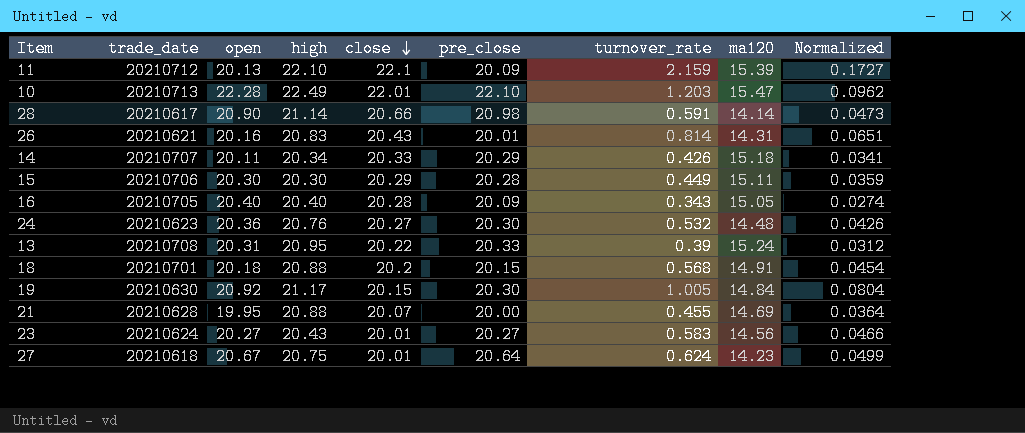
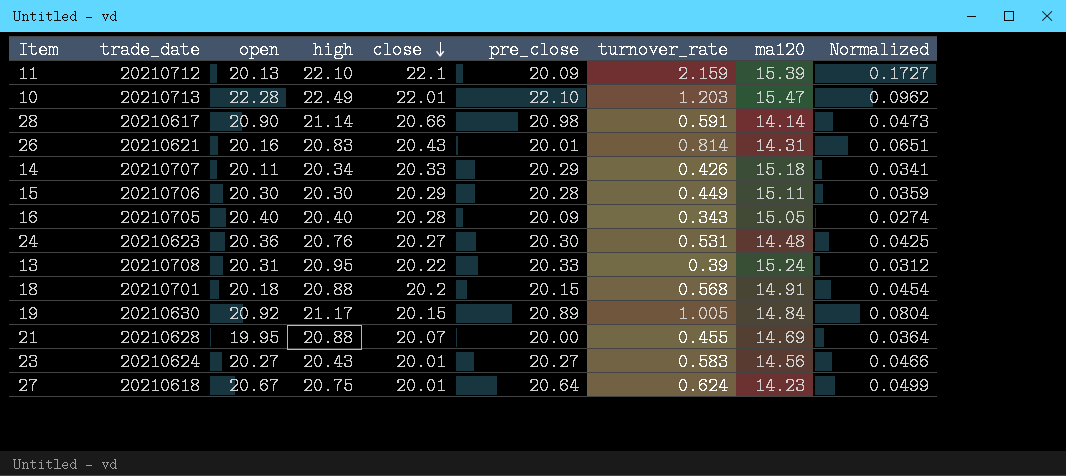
24 | turnover_rate: 0.532 -> 0.531
24 | Normalized: 0.0426 -> 0.0425
19 | pre_close: 20.30 -> 20.89

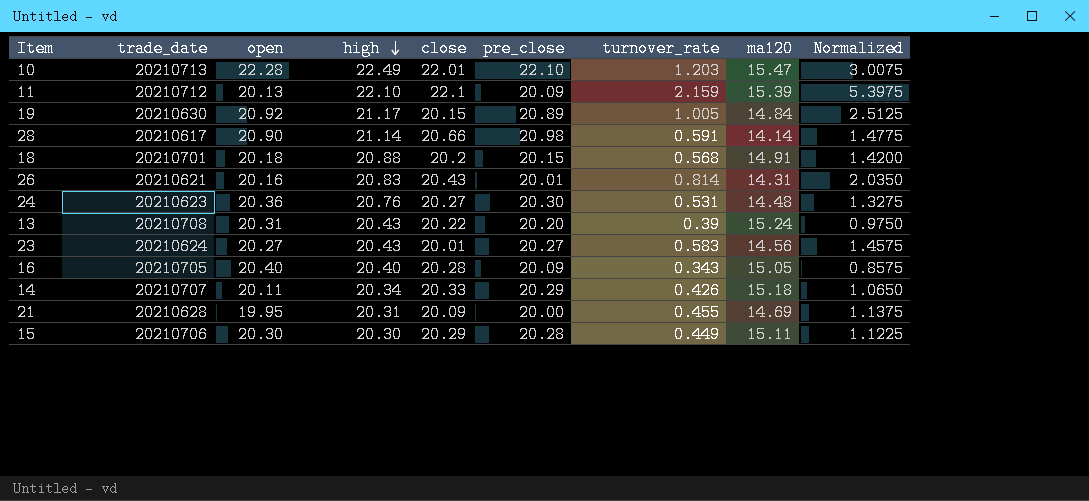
row order: close descending -> high descending
column Normalized | formula: [turnover_rate] * 0.08 -> [turnover_rate] * 2.5
row 27: 20210618 | 20.67 | 20.75 | 20.01 | 20.64 | 0.624 | 14.23 | 0.0499 -> none
13 | high: 20.95 -> 20.43
13 | pre_close: 20.33 -> 20.20
21 | high: 20.88 -> 20.31
21 | close: 20.07 -> 20.09

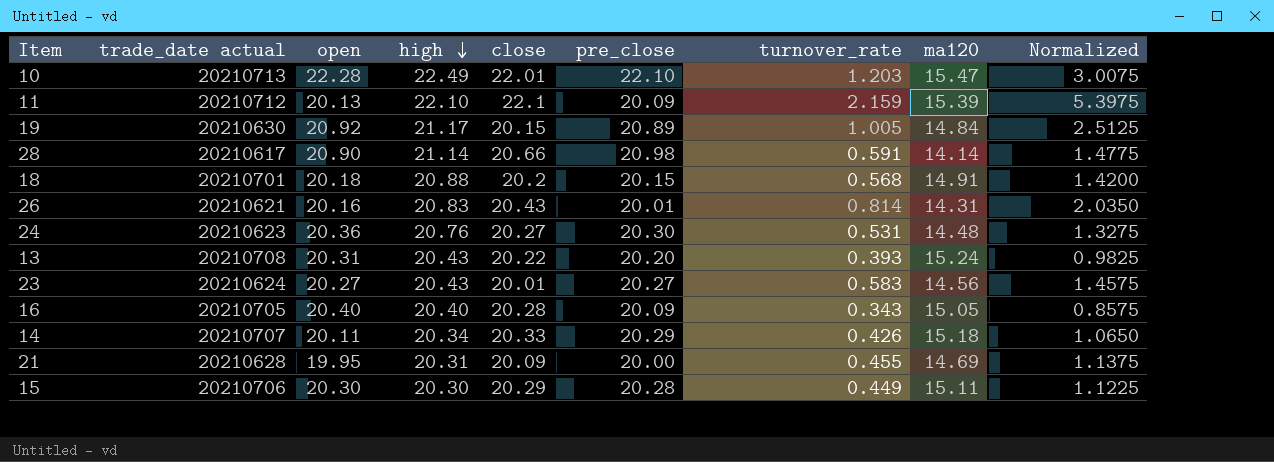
column name: trade_date -> trade_date actual
13 | turnover_rate: 0.39 -> 0.393
13 | Normalized: 0.9750 -> 0.9825

